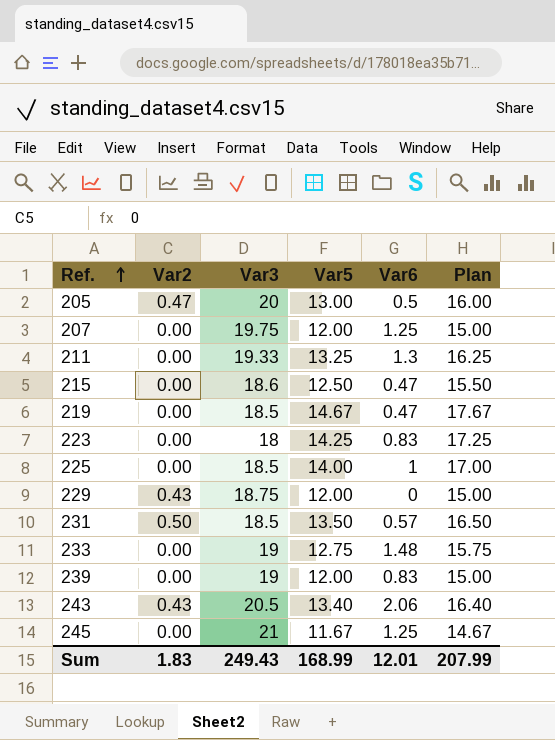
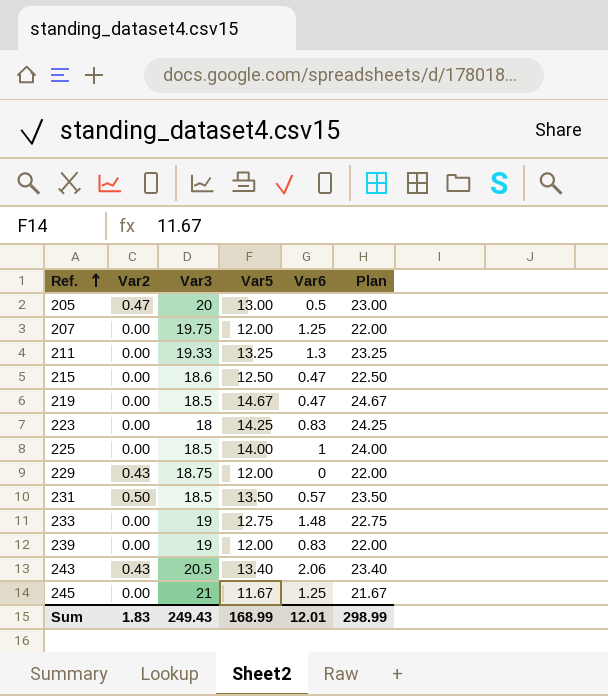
column Plan | formula: [Var5] + 3 -> [Var5] + 10
Sum | Plan: 207.99 -> 298.99

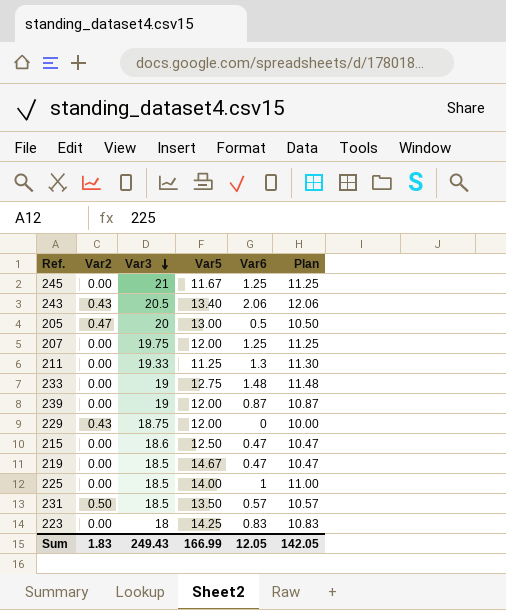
row order: Ref. ascending -> Var3 descending
column Plan | formula: [Var5] + 10 -> [Var6] + 10
211 | Var5: 13.25 -> 11.25
239 | Var6: 0.83 -> 0.87
Sum | Var5: 168.99 -> 166.99
Sum | Var6: 12.01 -> 12.05
Sum | Plan: 298.99 -> 142.05

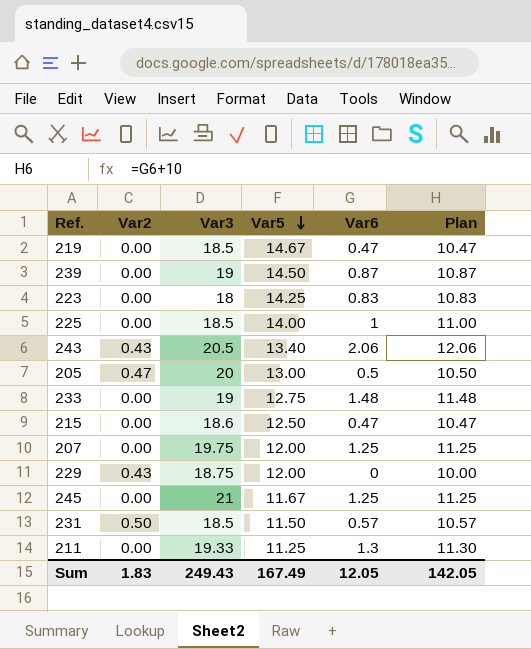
row order: Var3 descending -> Var5 descending
239 | Var5: 12.00 -> 14.50
231 | Var5: 13.50 -> 11.50
Sum | Var5: 166.99 -> 167.49

